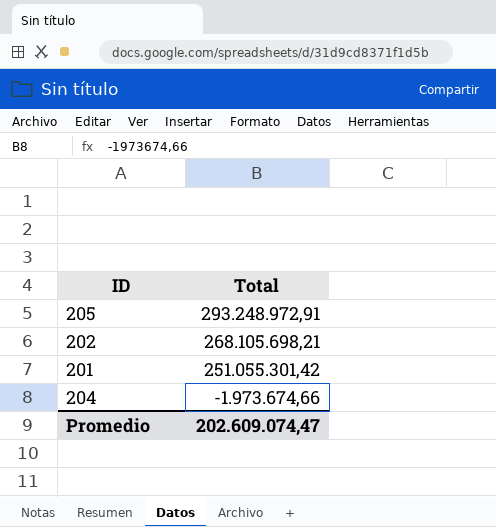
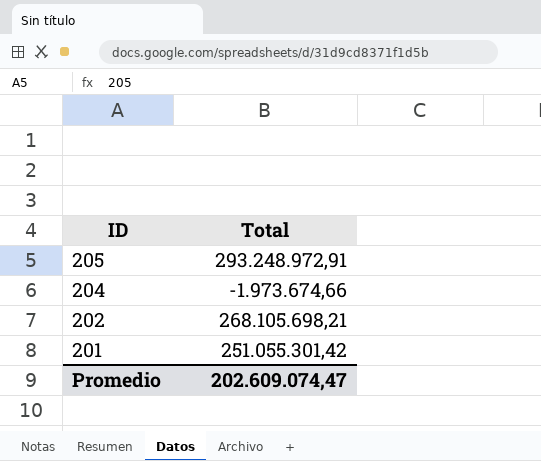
row order: Total descending -> ID descending

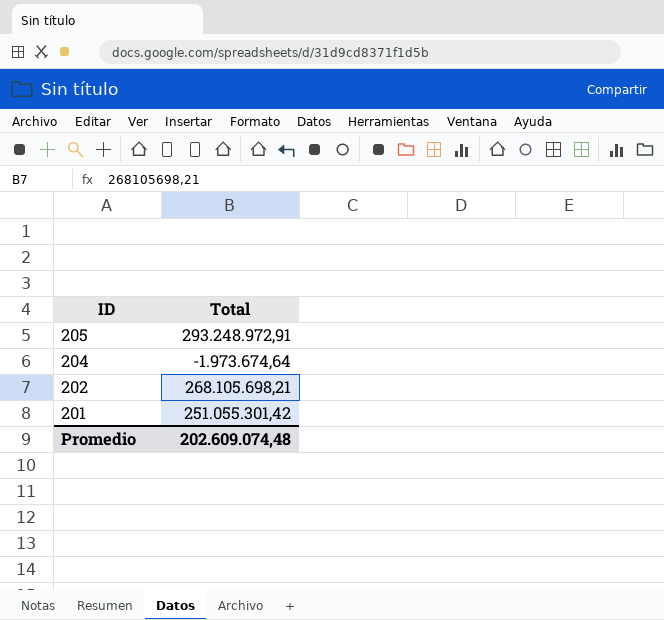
204 | Total: -1.973.674,66 -> -1.973.674,64
Promedio | Total: 202.609.074,47 -> 202.609.074,48

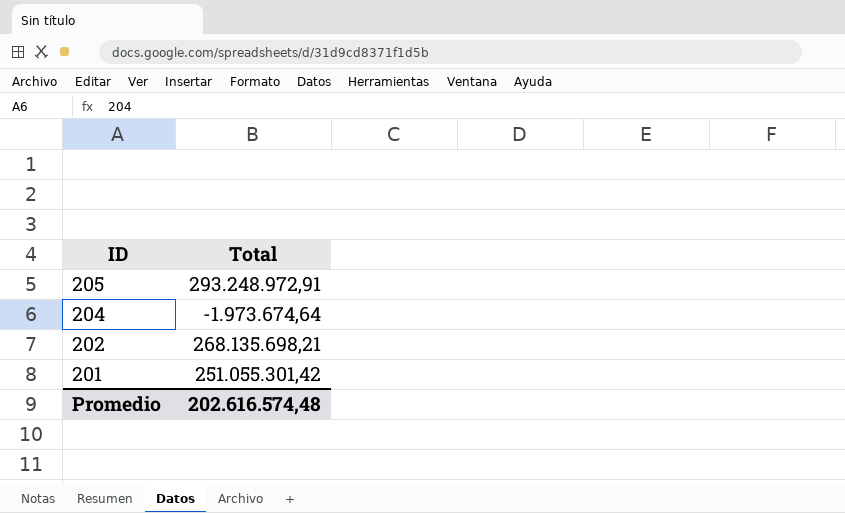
202 | Total: 268.105.698,21 -> 268.135.698,21
Promedio | Total: 202.609.074,48 -> 202.616.574,48

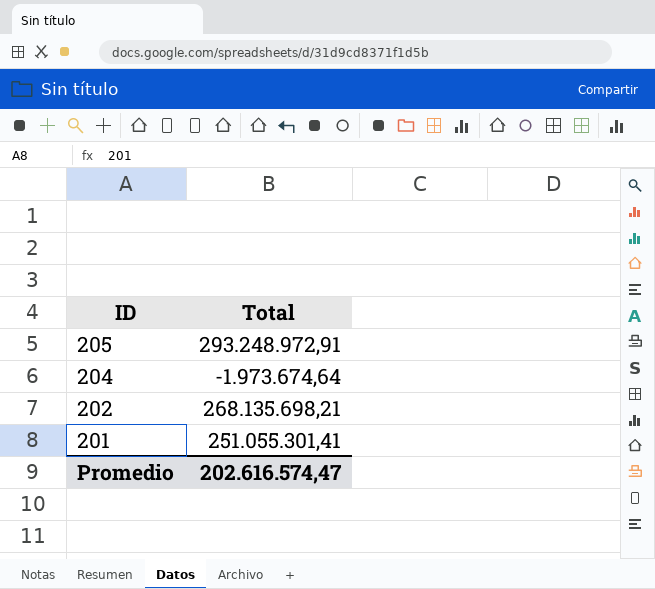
201 | Total: 251.055.301,42 -> 251.055.301,41
Promedio | Total: 202.616.574,48 -> 202.616.574,47

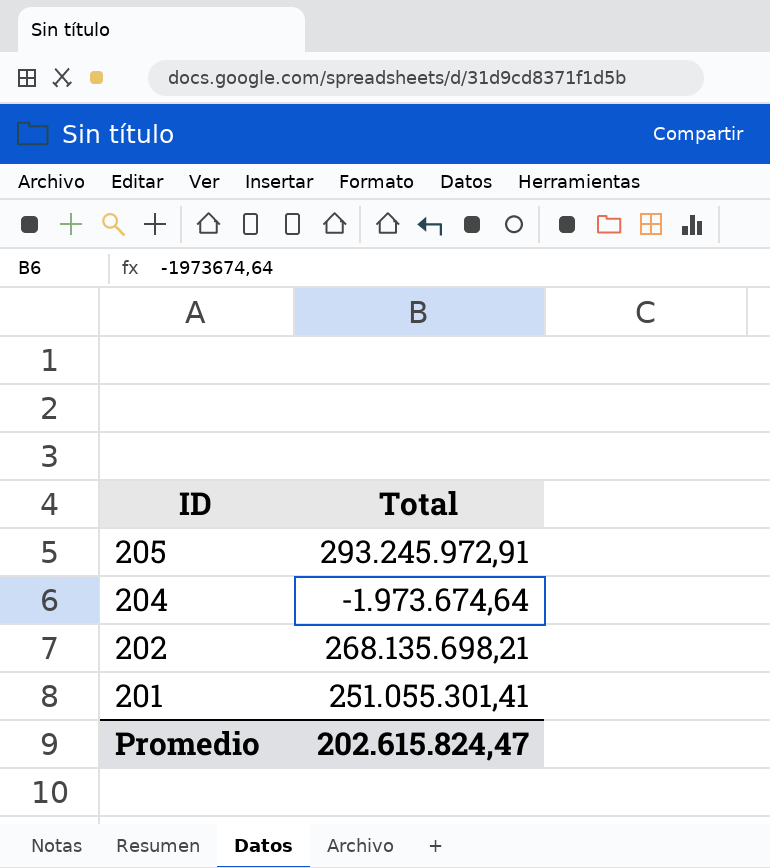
205 | Total: 293.248.972,91 -> 293.245.972,91
Promedio | Total: 202.616.574,47 -> 202.615.824,47

